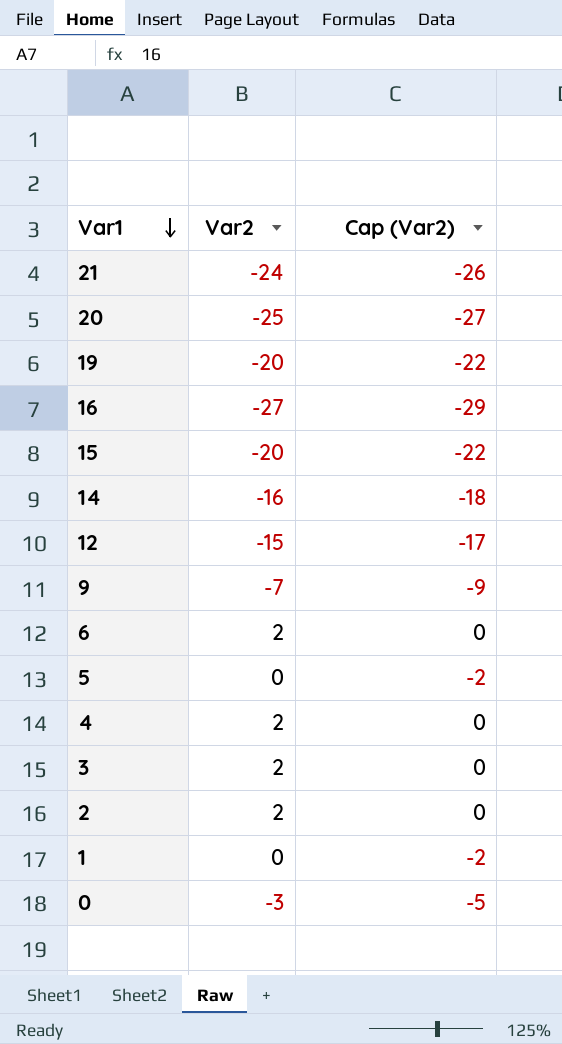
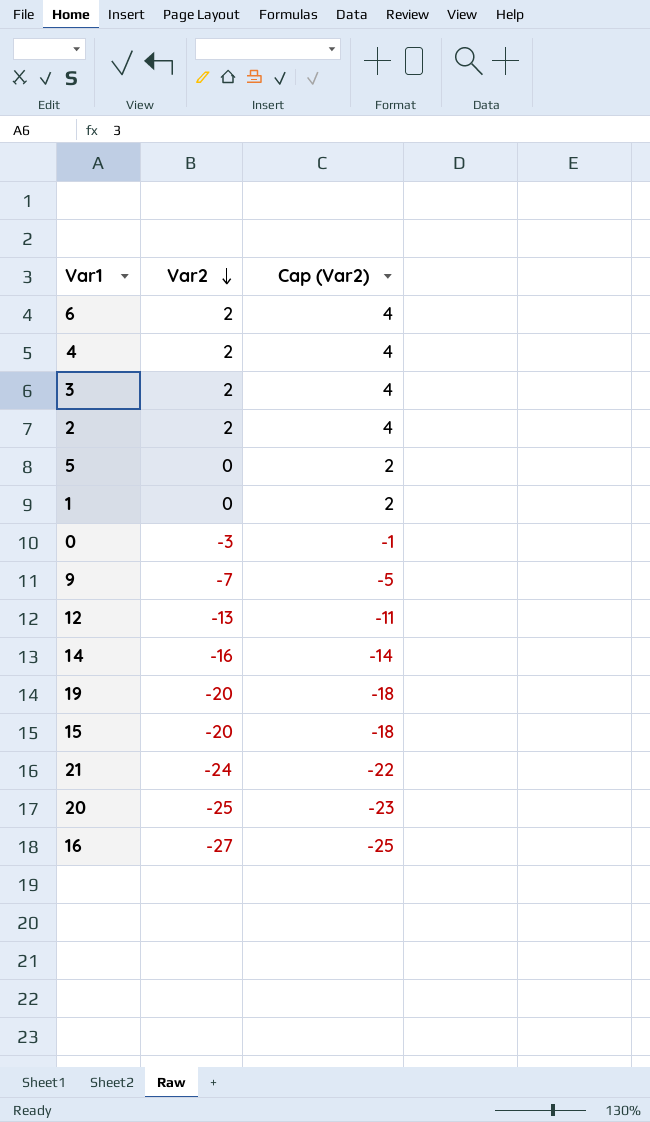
row order: Var1 descending -> Var2 descending
column Cap (Var2) | formula: [Var2] - 2 -> [Var2] + 2
12 | Var2: -15 -> -13

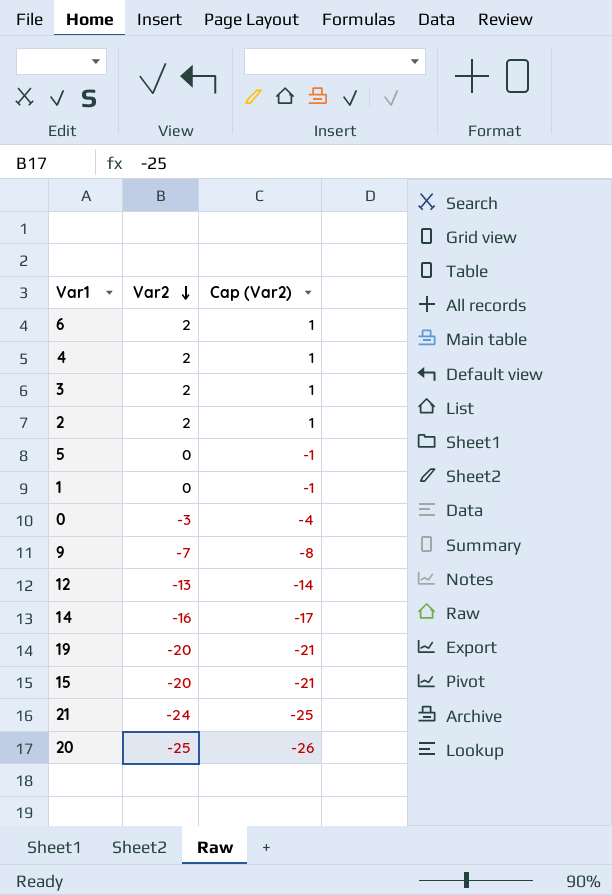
column Cap (Var2) | formula: [Var2] + 2 -> [Var2] - 1
row 16: -27 | -25 -> none

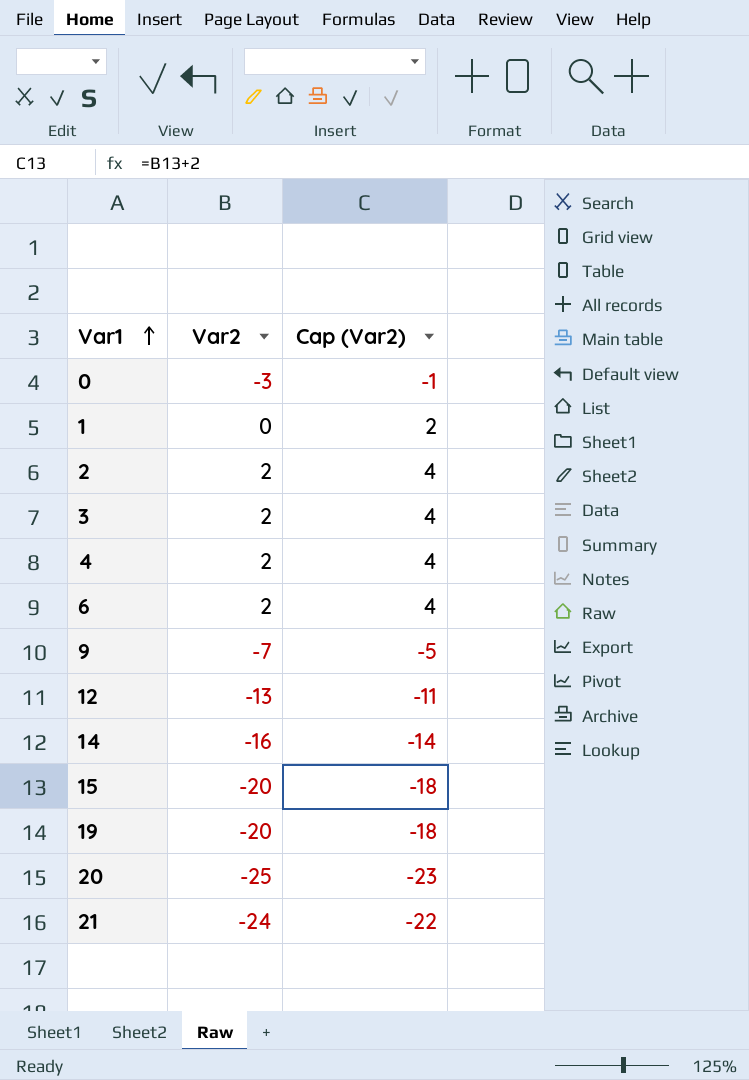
row order: Var2 descending -> Var1 ascending
column Cap (Var2) | formula: [Var2] - 1 -> [Var2] + 2
row 5: 0 | -1 -> none

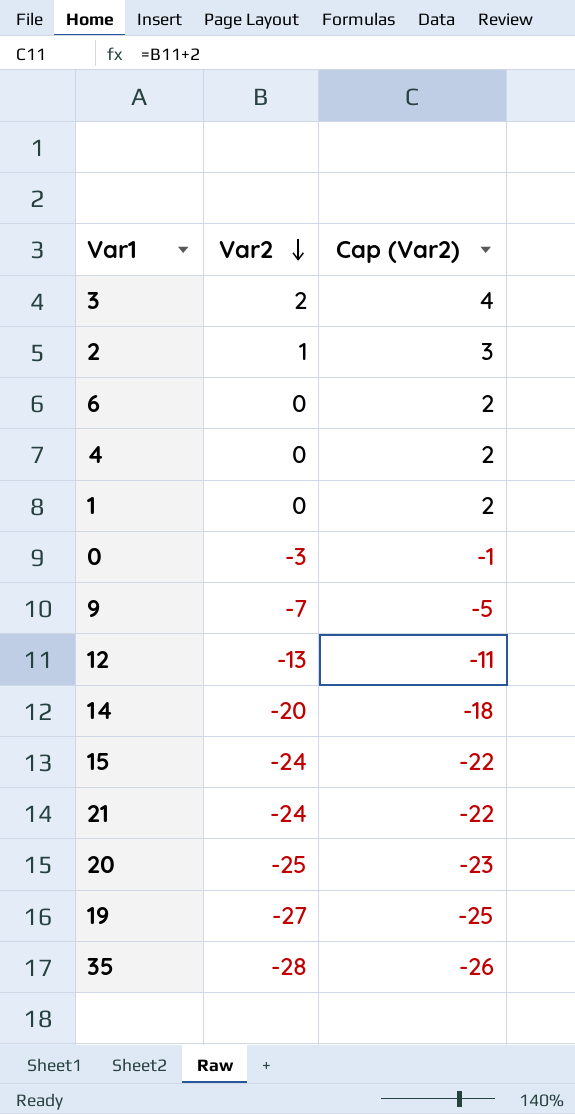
row order: Var1 ascending -> Var2 descending
2 | Var2: 2 -> 1
2 | Cap (Var2): 4 -> 3
6 | Var2: 2 -> 0
6 | Cap (Var2): 4 -> 2
4 | Var2: 2 -> 0
4 | Cap (Var2): 4 -> 2
14 | Var2: -16 -> -20
14 | Cap (Var2): -14 -> -18
15 | Var2: -20 -> -24
15 | Cap (Var2): -18 -> -22
19 | Var2: -20 -> -27
19 | Cap (Var2): -18 -> -25
row 35: none -> -28 | -26

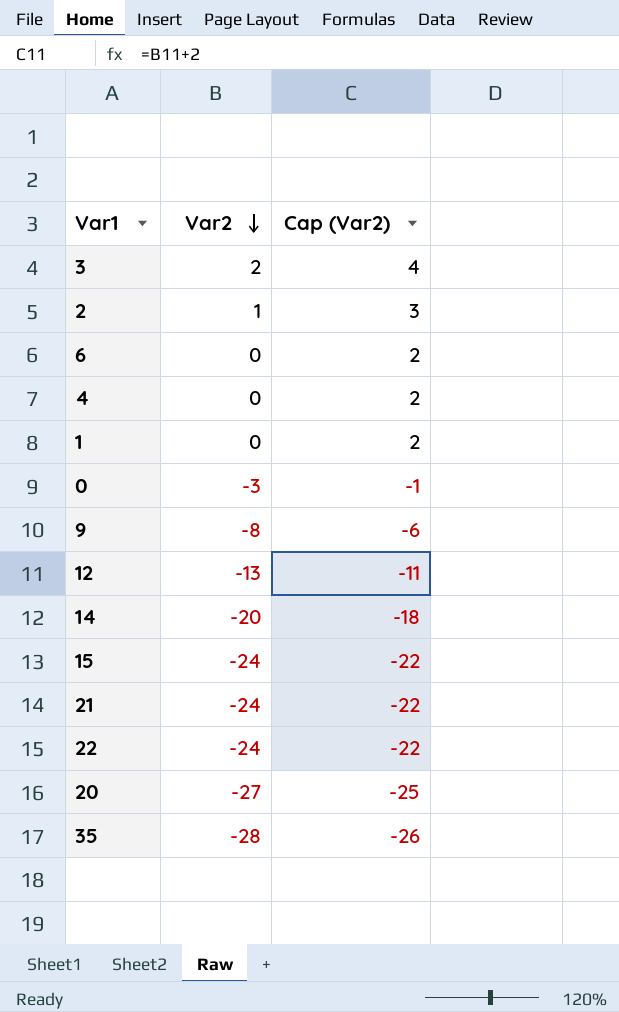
row 19: -27 | -25 -> none
9 | Var2: -7 -> -8
9 | Cap (Var2): -5 -> -6
row 22: none -> -24 | -22
20 | Var2: -25 -> -27
20 | Cap (Var2): -23 -> -25

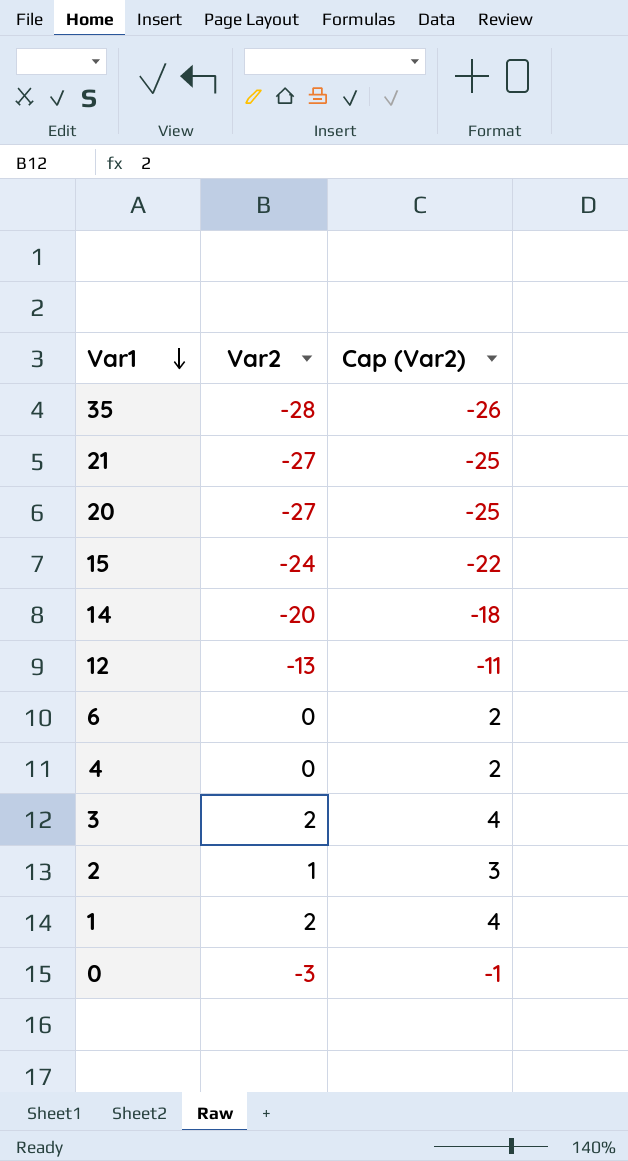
row order: Var2 descending -> Var1 descending
row 9: -8 | -6 -> none
row 22: -24 | -22 -> none
21 | Var2: -24 -> -27
21 | Cap (Var2): -22 -> -25
1 | Var2: 0 -> 2
1 | Cap (Var2): 2 -> 4

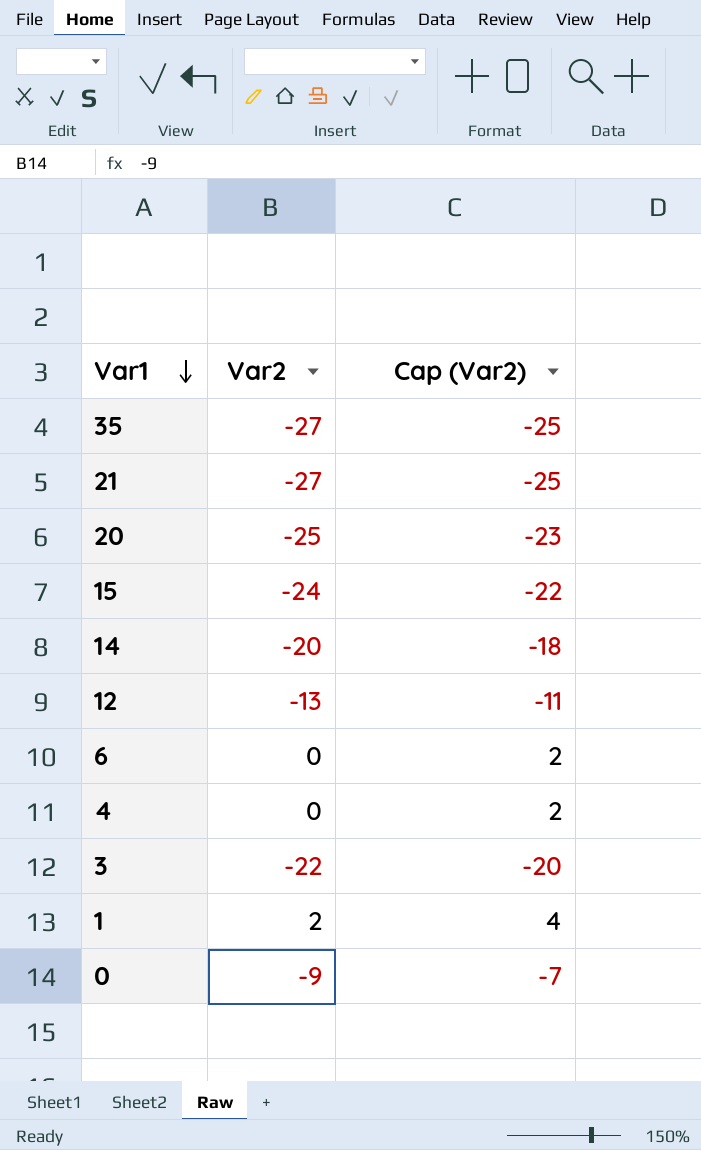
row 2: 1 | 3 -> none
35 | Var2: -28 -> -27
35 | Cap (Var2): -26 -> -25
20 | Var2: -27 -> -25
20 | Cap (Var2): -25 -> -23
3 | Var2: 2 -> -22
3 | Cap (Var2): 4 -> -20
0 | Var2: -3 -> -9
0 | Cap (Var2): -1 -> -7

